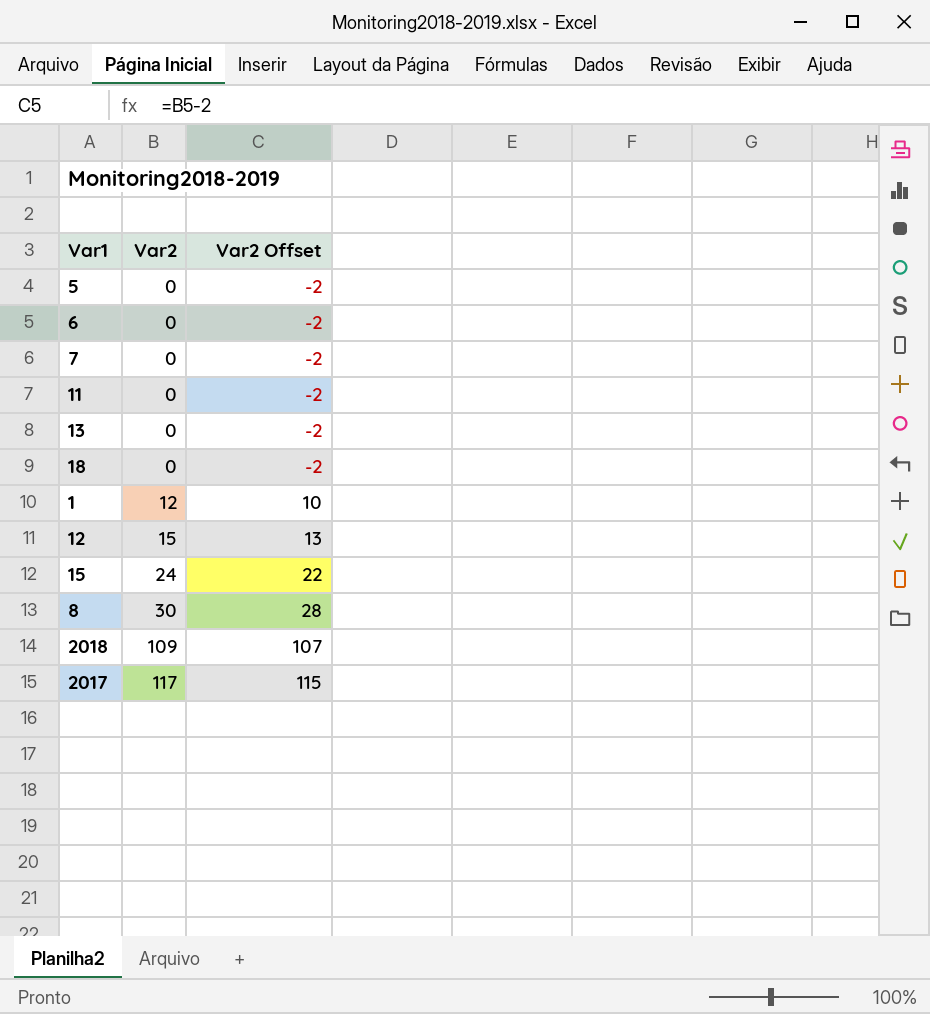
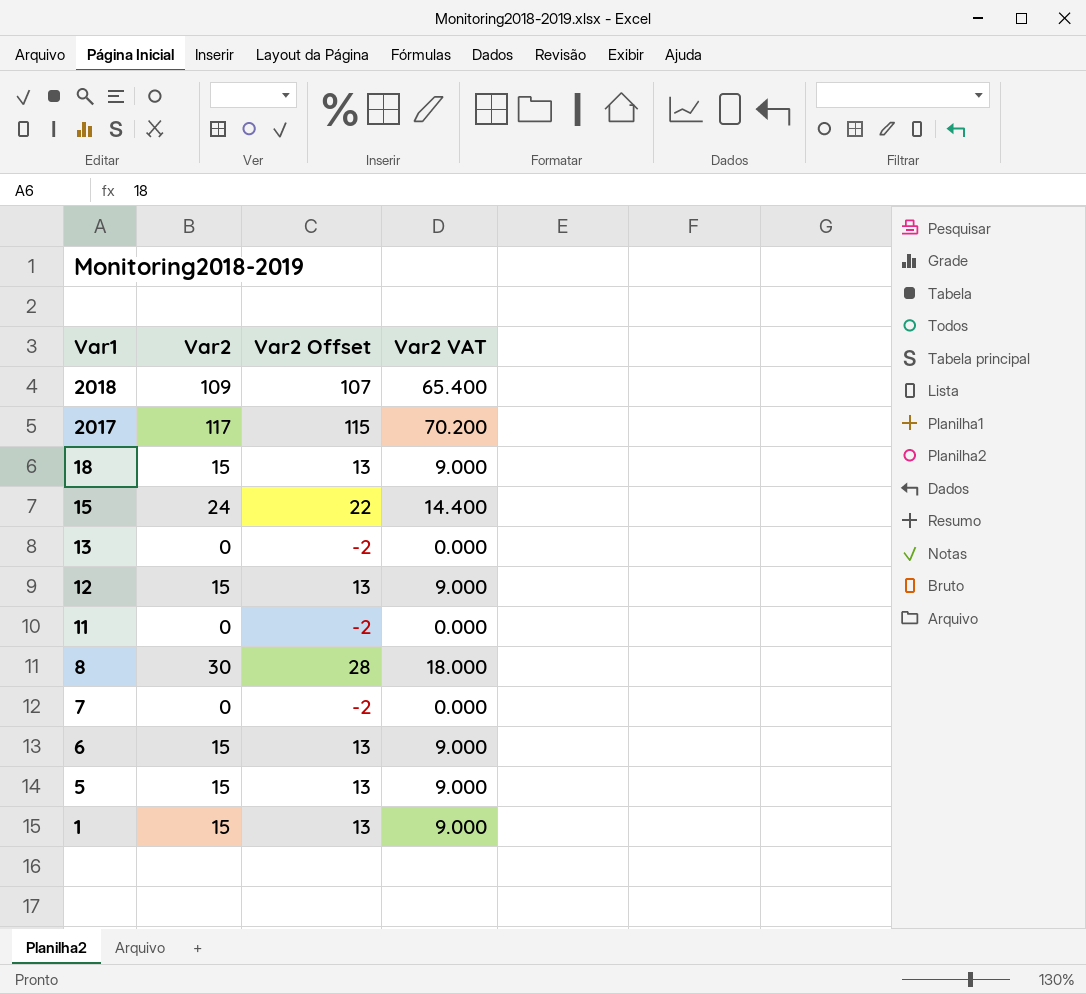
row order: Var2 ascending -> Var1 descending
column Var2 VAT | formula: none -> [Var2] * 0.6
18 | Var2: 0 -> 15
18 | Var2 Offset: -2 -> 13
6 | Var2: 0 -> 15
6 | Var2 Offset: -2 -> 13
5 | Var2: 0 -> 15
5 | Var2 Offset: -2 -> 13
1 | Var2: 12 -> 15
1 | Var2 Offset: 10 -> 13

